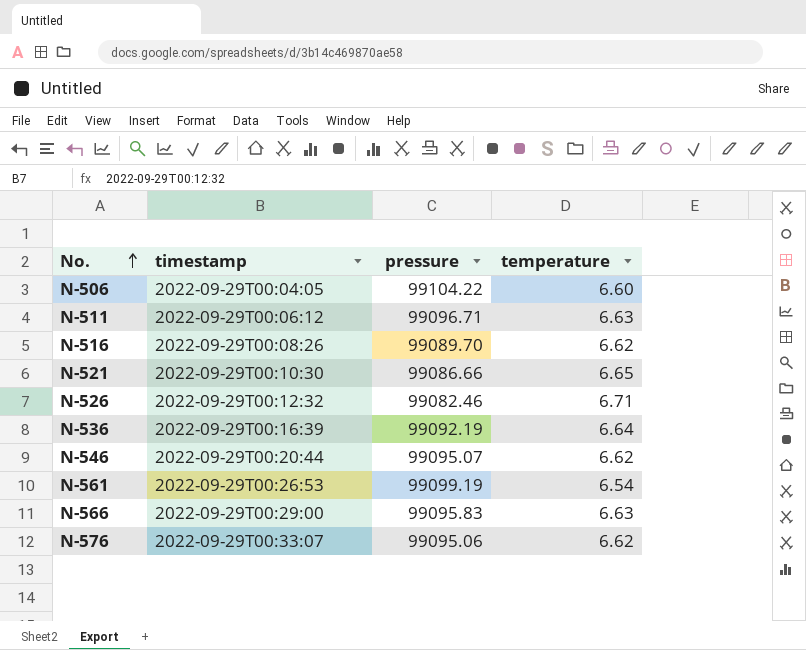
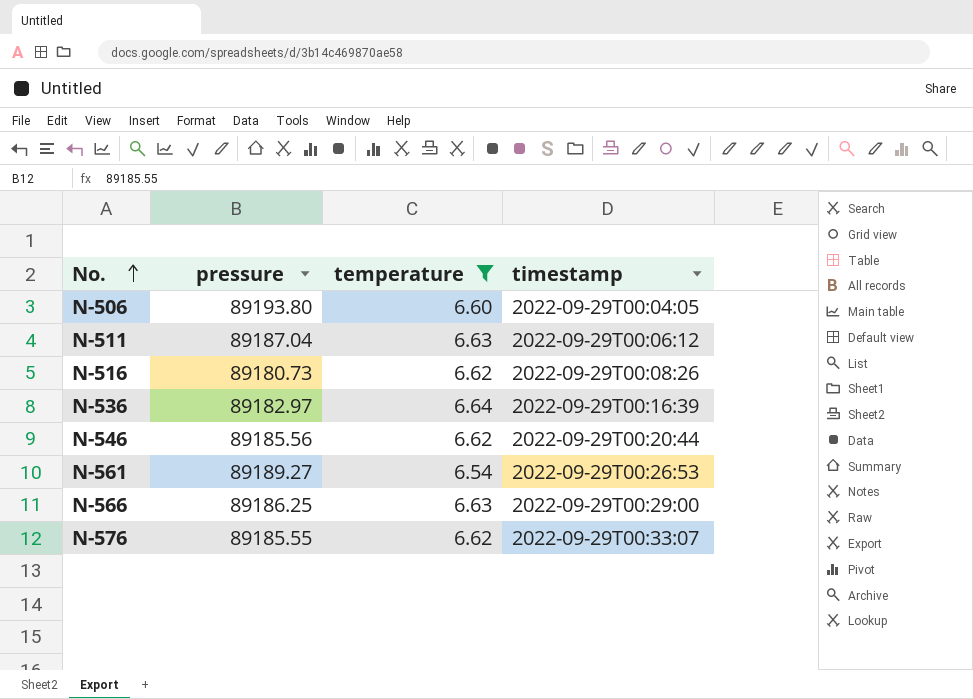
filter: none -> temperature <= 6.64
column timestamp | position: 2 -> 4
N-506 | pressure: 99104.22 -> 89193.80
N-511 | pressure: 99096.71 -> 89187.04
N-516 | pressure: 99089.70 -> 89180.73
N-536 | pressure: 99092.19 -> 89182.97
N-546 | pressure: 99095.07 -> 89185.56
N-561 | pressure: 99099.19 -> 89189.27
N-566 | pressure: 99095.83 -> 89186.25
N-576 | pressure: 99095.06 -> 89185.55

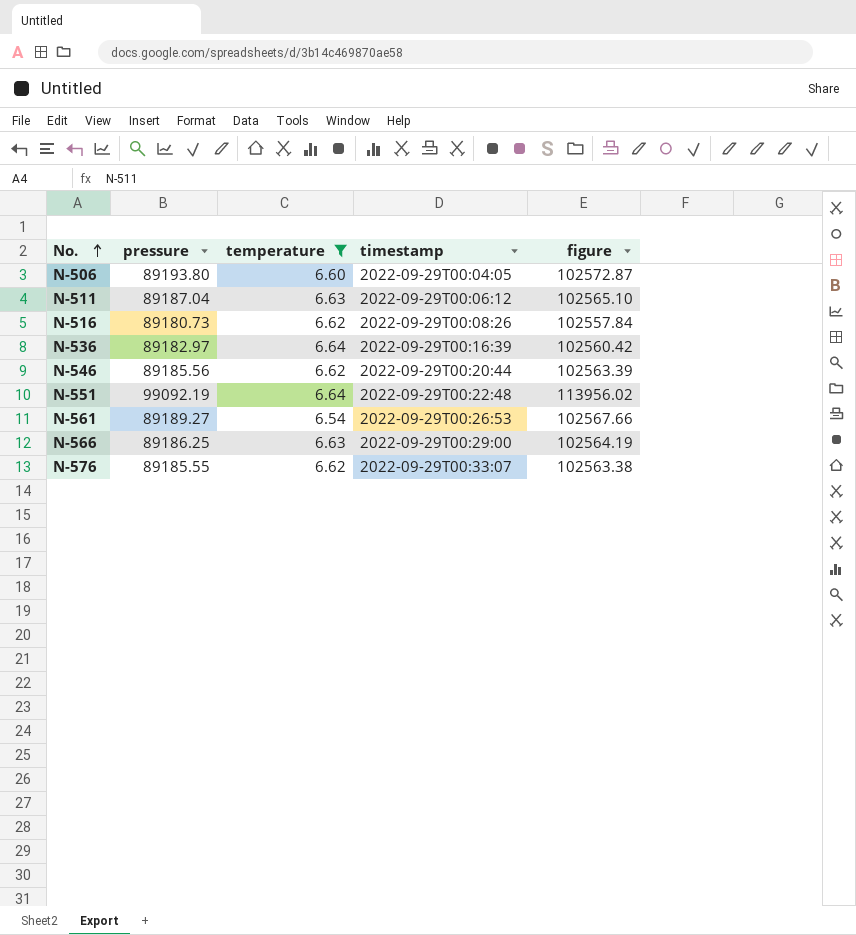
column figure | formula: none -> [pressure] * 1.15
row N-551: none -> 99092.19 | 6.64 | 2022-09-29T00:22:48 | 113956.02

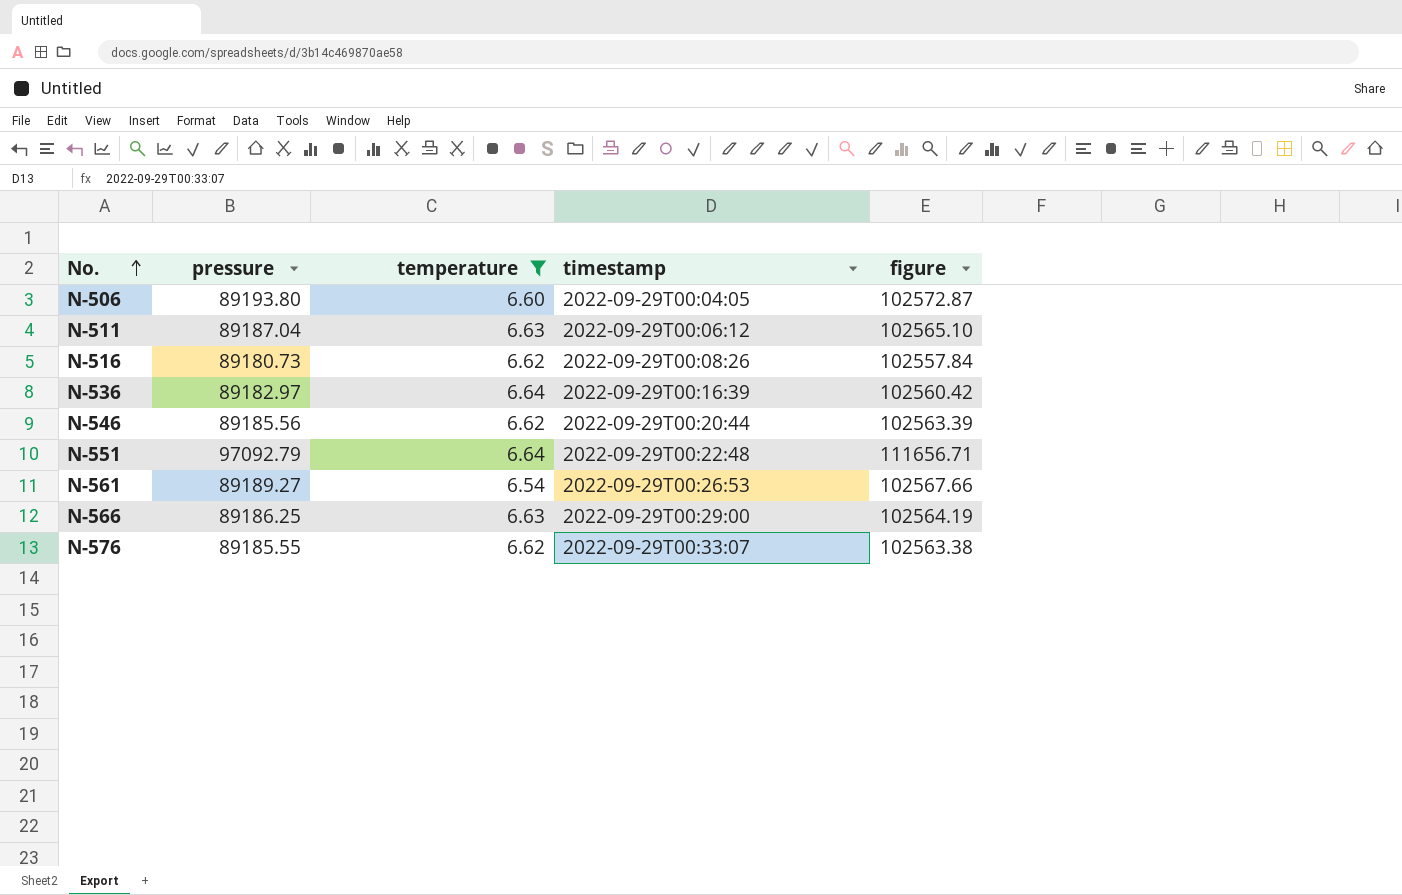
N-551 | pressure: 99092.19 -> 97092.79
N-551 | figure: 113956.02 -> 111656.71

